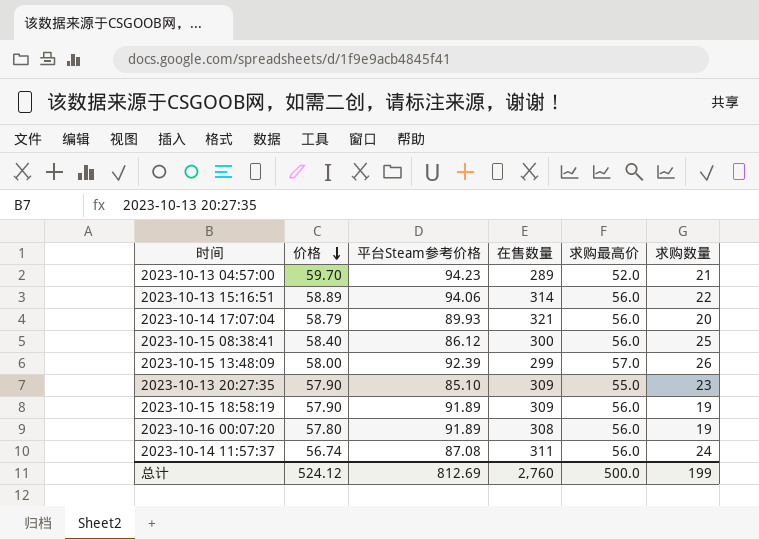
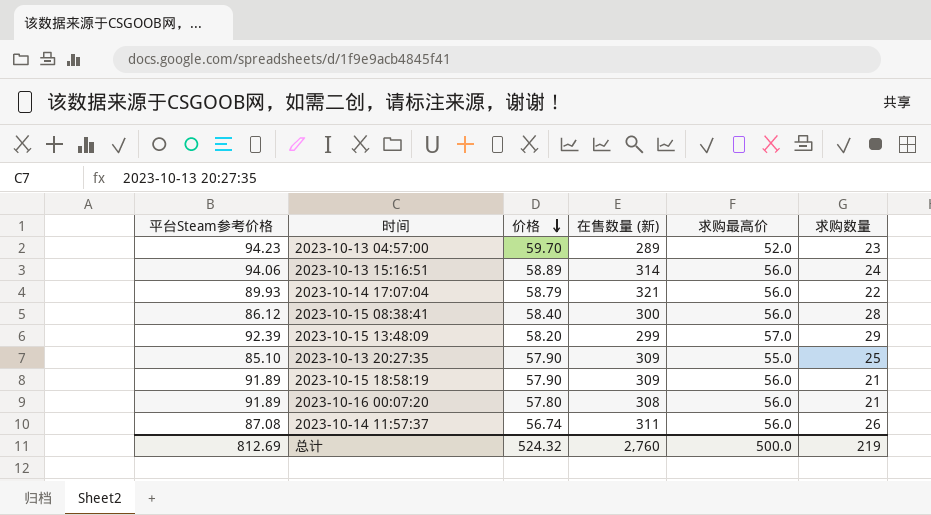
column 平台Steam参考价格 | position: 3 -> 1
column name: 在售数量 -> 在售数量 (新)
2023-10-13 04:57:00 | 求购数量: 21 -> 23
2023-10-13 15:16:51 | 求购数量: 22 -> 24
2023-10-14 17:07:04 | 求购数量: 20 -> 22
2023-10-15 08:38:41 | 求购数量: 25 -> 28
2023-10-15 13:48:09 | 价格: 58.00 -> 58.20
2023-10-15 13:48:09 | 求购数量: 26 -> 29
2023-10-13 20:27:35 | 求购数量: 23 -> 25
2023-10-15 18:58:19 | 求购数量: 19 -> 21
2023-10-16 00:07:20 | 求购数量: 19 -> 21
2023-10-14 11:57:37 | 求购数量: 24 -> 26
总计 | 价格: 524.12 -> 524.32
总计 | 求购数量: 199 -> 219

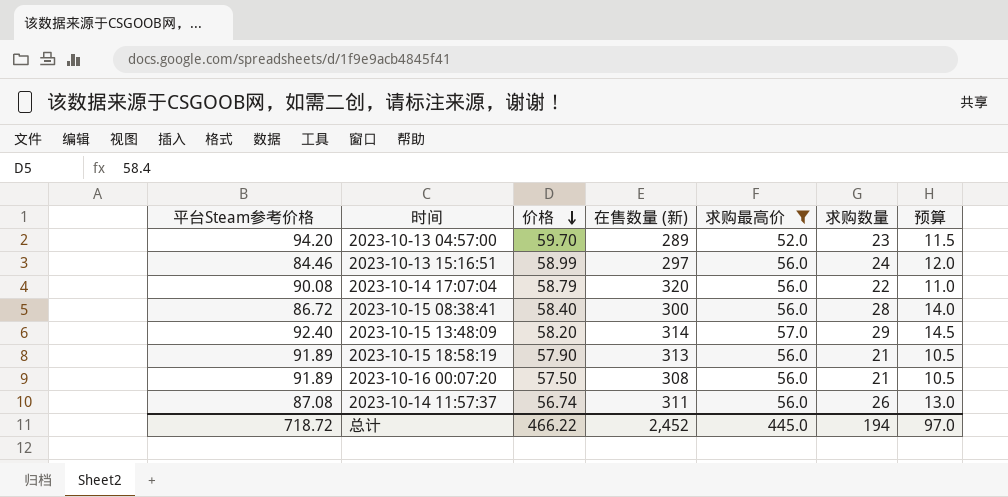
filter: none -> 求购最高价 != 55.0
column 预算 | formula: none -> [求购数量] * 0.5
2023-10-13 04:57:00 | 平台Steam参考价格: 94.23 -> 94.20
2023-10-13 15:16:51 | 平台Steam参考价格: 94.06 -> 84.46
2023-10-13 15:16:51 | 价格: 58.89 -> 58.99
2023-10-13 15:16:51 | 在售数量 (新): 314 -> 297
2023-10-14 17:07:04 | 平台Steam参考价格: 89.93 -> 90.08
2023-10-14 17:07:04 | 在售数量 (新): 321 -> 320
2023-10-15 08:38:41 | 平台Steam参考价格: 86.12 -> 86.72
2023-10-15 13:48:09 | 平台Steam参考价格: 92.39 -> 92.40
2023-10-15 13:48:09 | 在售数量 (新): 299 -> 314
2023-10-15 18:58:19 | 在售数量 (新): 309 -> 313
2023-10-16 00:07:20 | 价格: 57.80 -> 57.50
总计 | 平台Steam参考价格: 812.69 -> 718.72
总计 | 价格: 524.32 -> 466.22
总计 | 在售数量 (新): 2,760 -> 2,452
总计 | 求购最高价: 500.0 -> 445.0
总计 | 求购数量: 219 -> 194

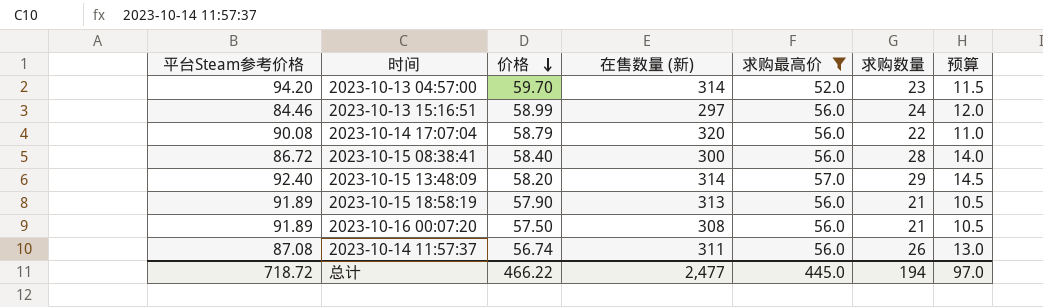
2023-10-13 04:57:00 | 在售数量 (新): 289 -> 314
总计 | 在售数量 (新): 2,452 -> 2,477

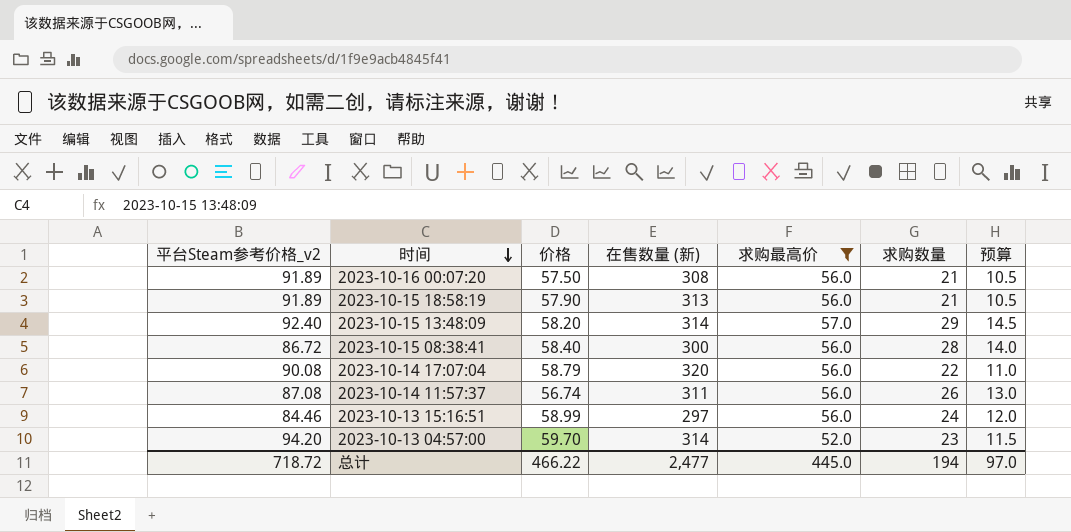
row order: 价格 descending -> 时间 descending
column name: 平台Steam参考价格 -> 平台Steam参考价格_v2

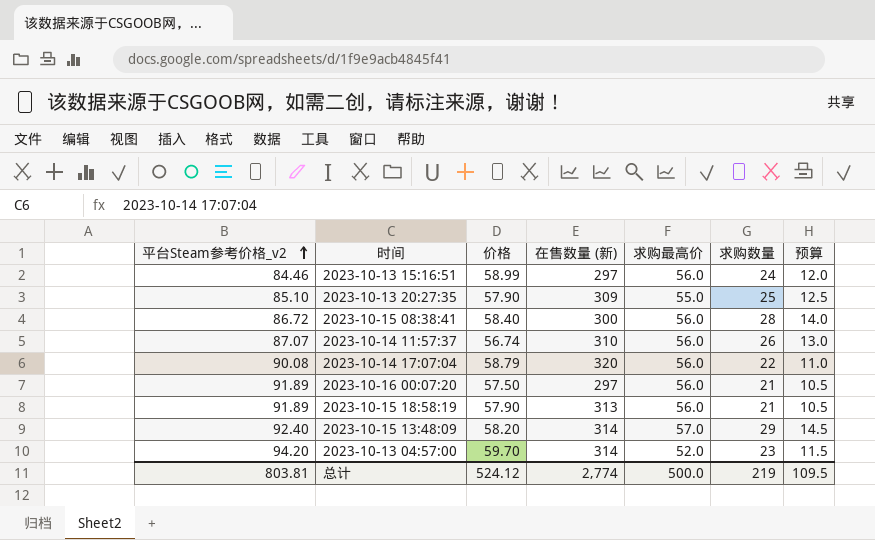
filter: 求购最高价 != 55.0 -> none
row order: 时间 descending -> 平台Steam参考价格_v2 ascending
2023-10-14 11:57:37 | 平台Steam参考价格_v2: 87.08 -> 87.07
2023-10-14 11:57:37 | 在售数量 (新): 311 -> 310
2023-10-16 00:07:20 | 在售数量 (新): 308 -> 297
总计 | 平台Steam参考价格_v2: 718.72 -> 803.81
总计 | 价格: 466.22 -> 524.12
总计 | 在售数量 (新): 2,477 -> 2,774
总计 | 求购最高价: 445.0 -> 500.0
总计 | 求购数量: 194 -> 219
总计 | 预算: 97.0 -> 109.5

